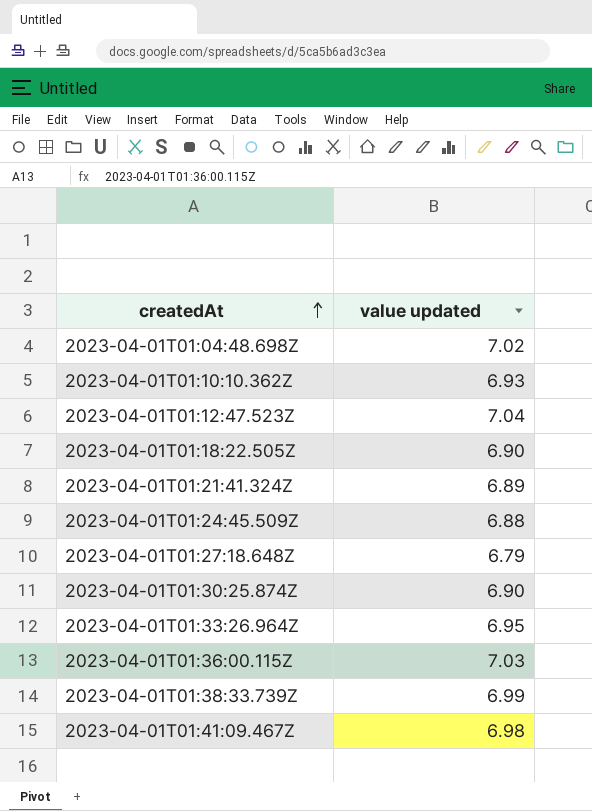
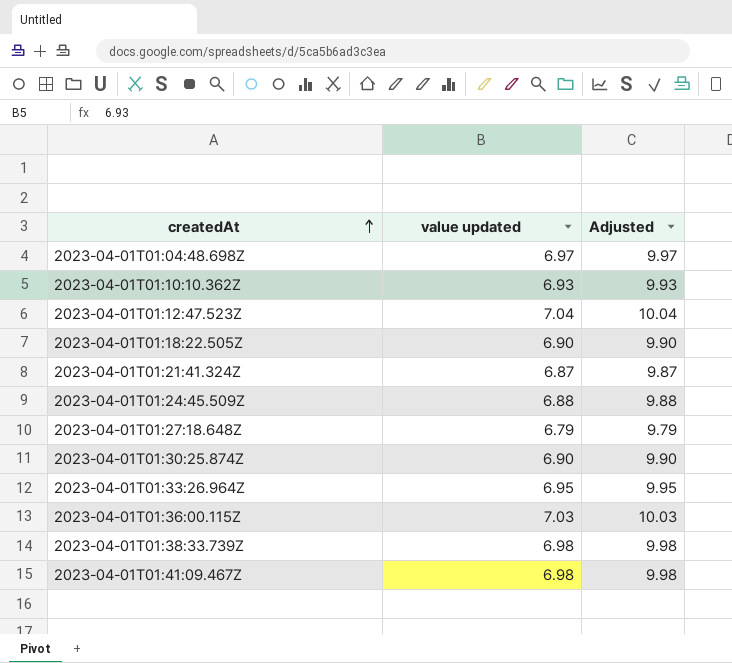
column Adjusted | formula: none -> [value updated] + 3
2023-04-01T01:04:48.698Z | value updated: 7.02 -> 6.97
2023-04-01T01:21:41.324Z | value updated: 6.89 -> 6.87
2023-04-01T01:38:33.739Z | value updated: 6.99 -> 6.98

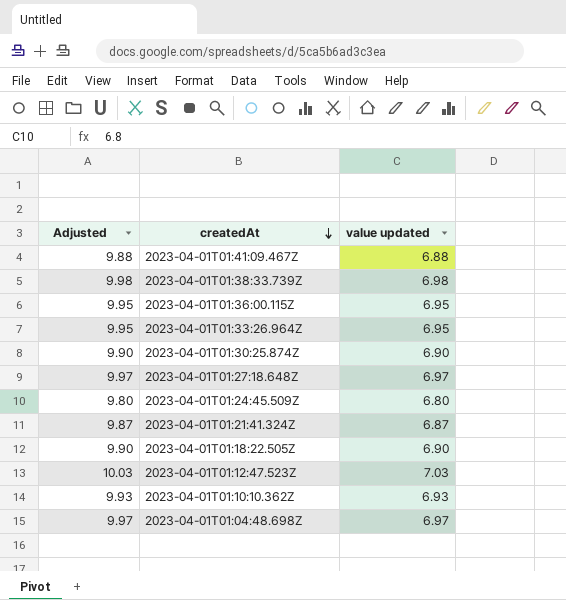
row order: createdAt ascending -> createdAt descending
column Adjusted | position: 3 -> 1
2023-04-01T01:41:09.467Z | Adjusted: 9.98 -> 9.88
2023-04-01T01:41:09.467Z | value updated: 6.98 -> 6.88
2023-04-01T01:36:00.115Z | Adjusted: 10.03 -> 9.95
2023-04-01T01:36:00.115Z | value updated: 7.03 -> 6.95
2023-04-01T01:27:18.648Z | Adjusted: 9.79 -> 9.97
2023-04-01T01:27:18.648Z | value updated: 6.79 -> 6.97
2023-04-01T01:24:45.509Z | Adjusted: 9.88 -> 9.80
2023-04-01T01:24:45.509Z | value updated: 6.88 -> 6.80
2023-04-01T01:12:47.523Z | Adjusted: 10.04 -> 10.03
2023-04-01T01:12:47.523Z | value updated: 7.04 -> 7.03

